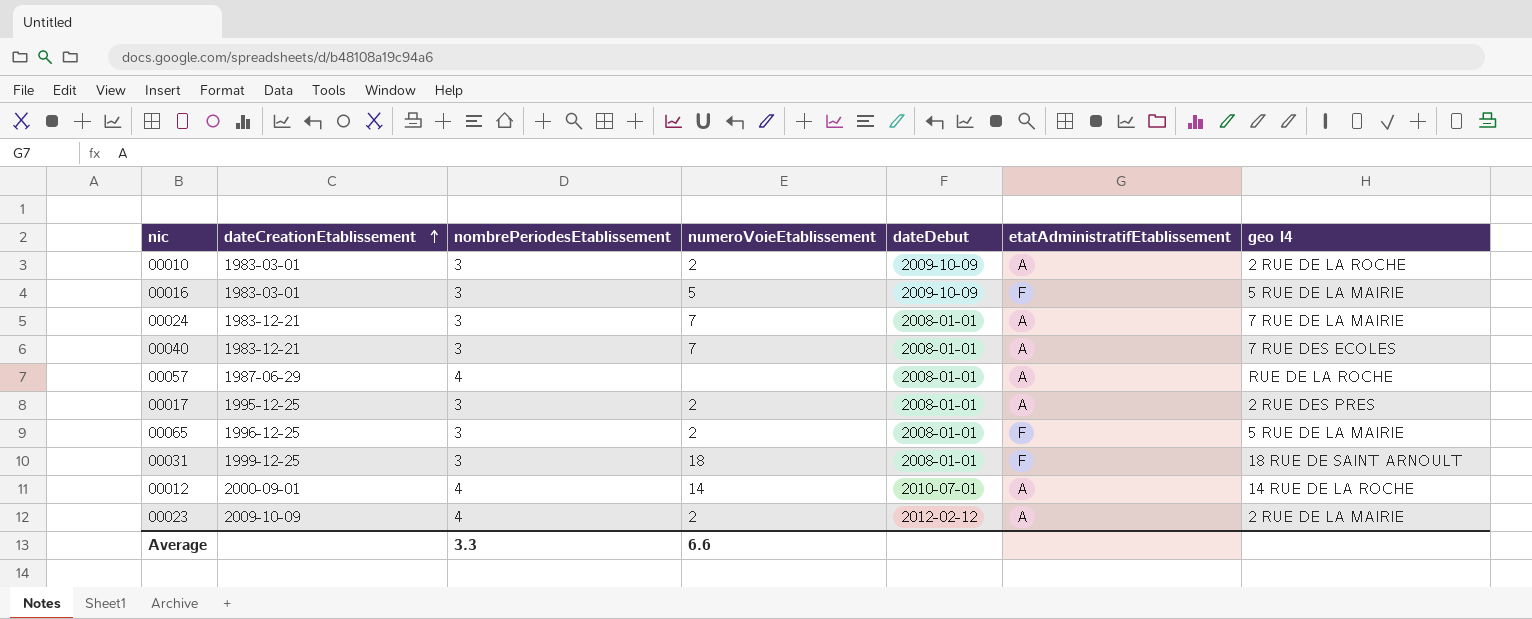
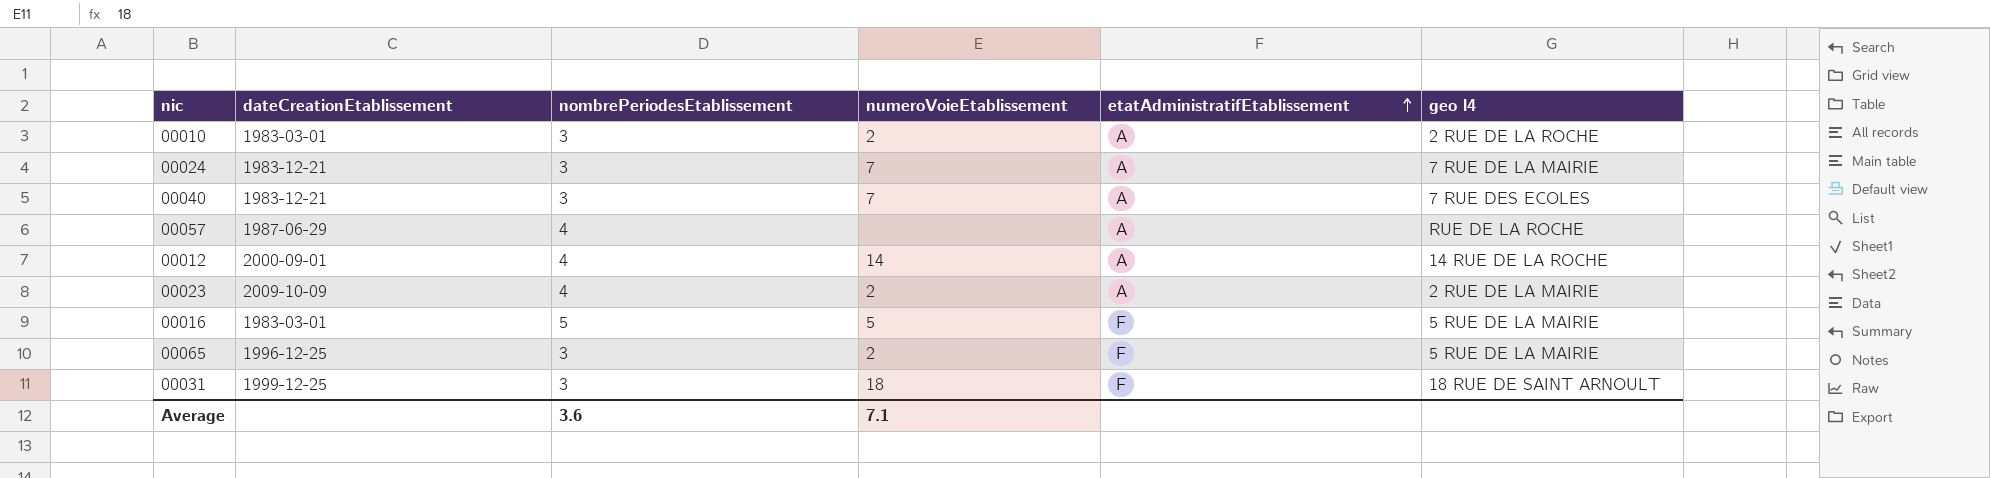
row order: dateCreationEtablissement ascending -> etatAdministratifEtablissement ascending
column dateDebut | position: 5 -> none
row 00017: 1995-12-25 | 3 | 2 | 2008-01-01 | A | 2 RUE DES PRES -> none
00016 | nombrePeriodesEtablissement: 3 -> 5
Average | nombrePeriodesEtablissement: 3.3 -> 3.6
Average | numeroVoieEtablissement: 6.6 -> 7.1

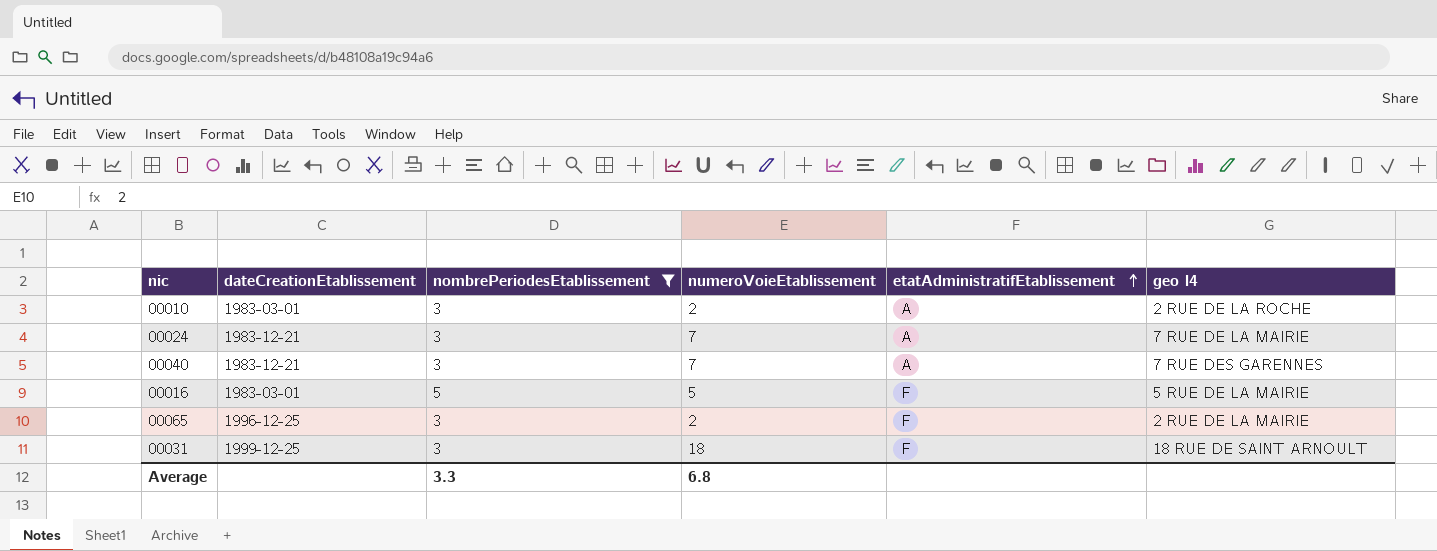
filter: none -> nombrePeriodesEtablissement != 4
00040 | geo l4: 7 RUE DES ECOLES -> 7 RUE DES GARENNES
00065 | geo l4: 5 RUE DE LA MAIRIE -> 2 RUE DE LA MAIRIE
Average | nombrePeriodesEtablissement: 3.6 -> 3.3
Average | numeroVoieEtablissement: 7.1 -> 6.8

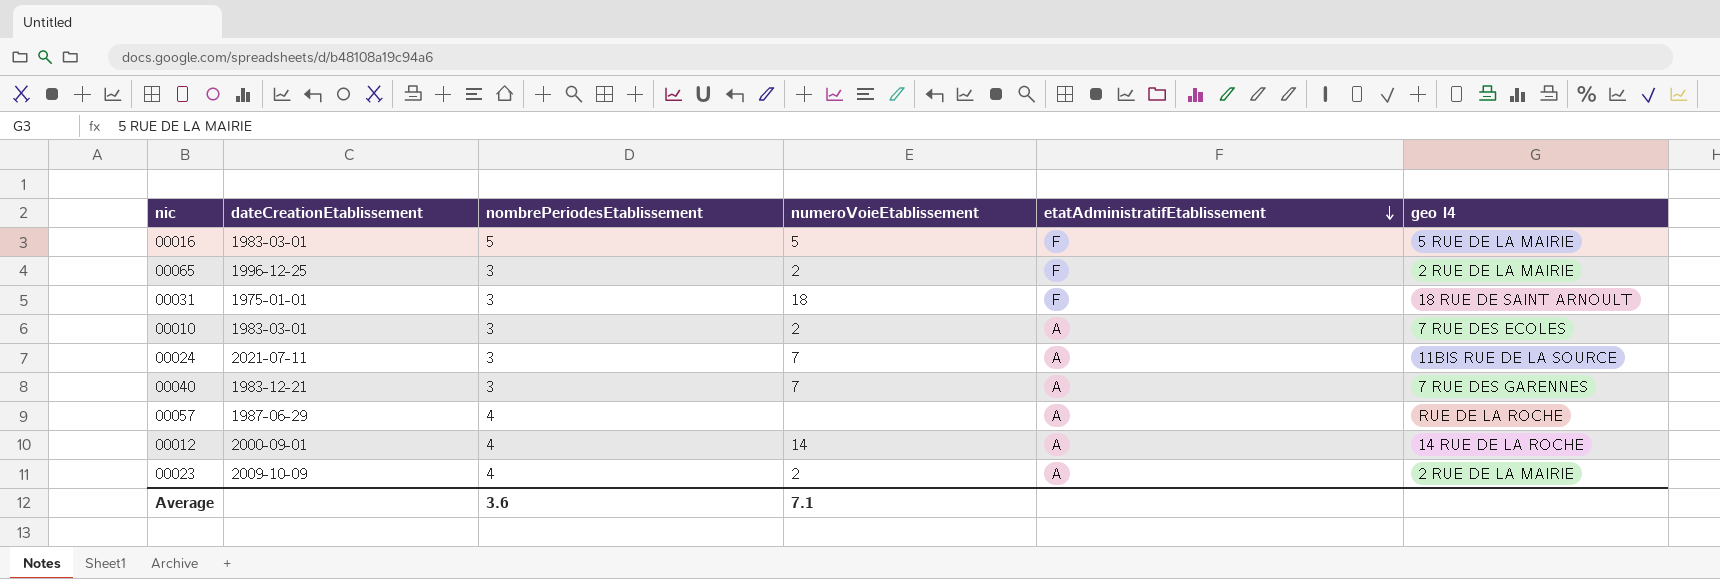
filter: nombrePeriodesEtablissement != 4 -> none
row order: etatAdministratifEtablissement ascending -> etatAdministratifEtablissement descending
00031 | dateCreationEtablissement: 1999-12-25 -> 1975-01-01
00010 | geo l4: 2 RUE DE LA ROCHE -> 7 RUE DES ECOLES
00024 | dateCreationEtablissement: 1983-12-21 -> 2021-07-11
00024 | geo l4: 7 RUE DE LA MAIRIE -> 11BIS RUE DE LA SOURCE
Average | nombrePeriodesEtablissement: 3.3 -> 3.6
Average | numeroVoieEtablissement: 6.8 -> 7.1

